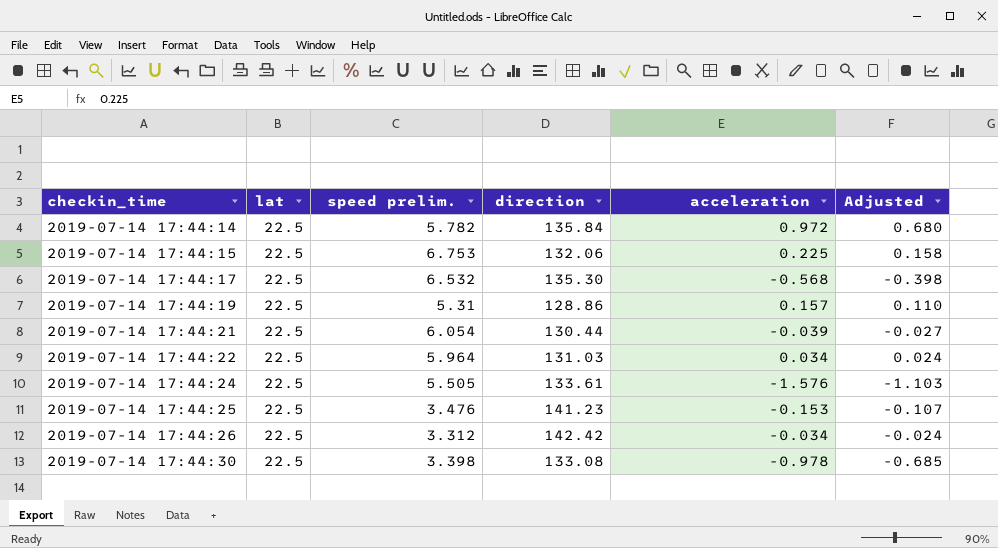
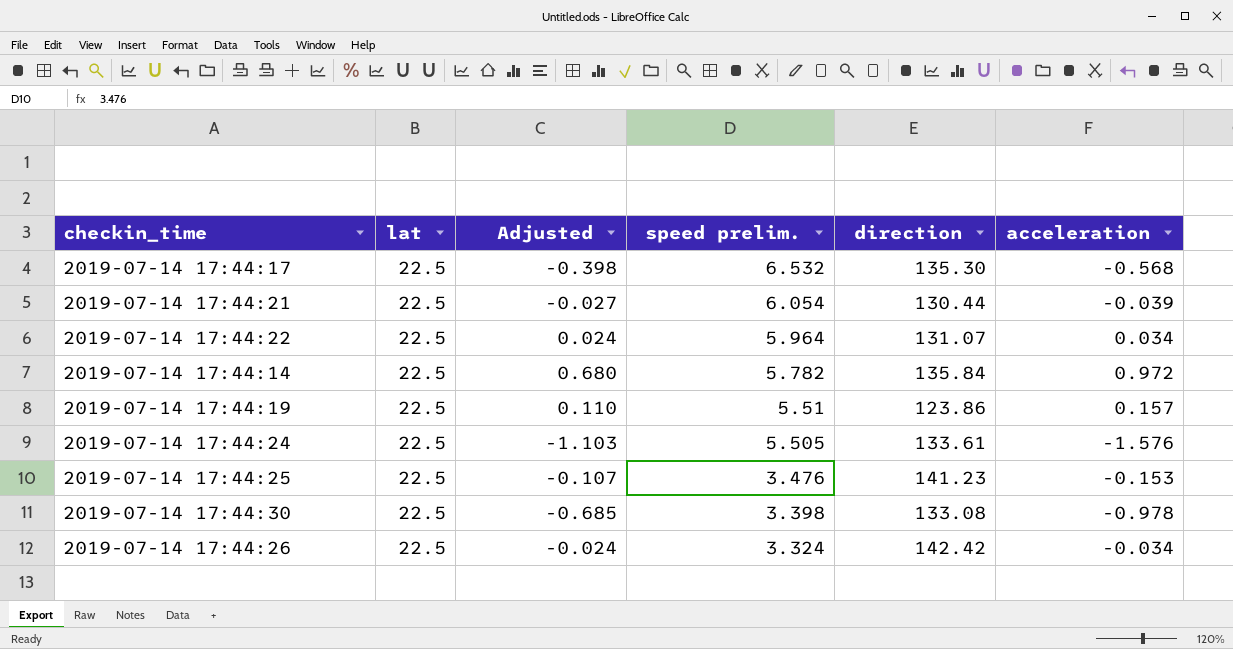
row order: checkin_time ascending -> speed prelim. descending
column Adjusted | position: 6 -> 3
row 2019-07-14 17:44:15: 22.5 | 6.753 | 132.06 | 0.225 | 0.158 -> none
2019-07-14 17:44:22 | direction: 131.03 -> 131.07
2019-07-14 17:44:19 | speed prelim.: 5.31 -> 5.51
2019-07-14 17:44:19 | direction: 128.86 -> 123.86
2019-07-14 17:44:26 | speed prelim.: 3.312 -> 3.324

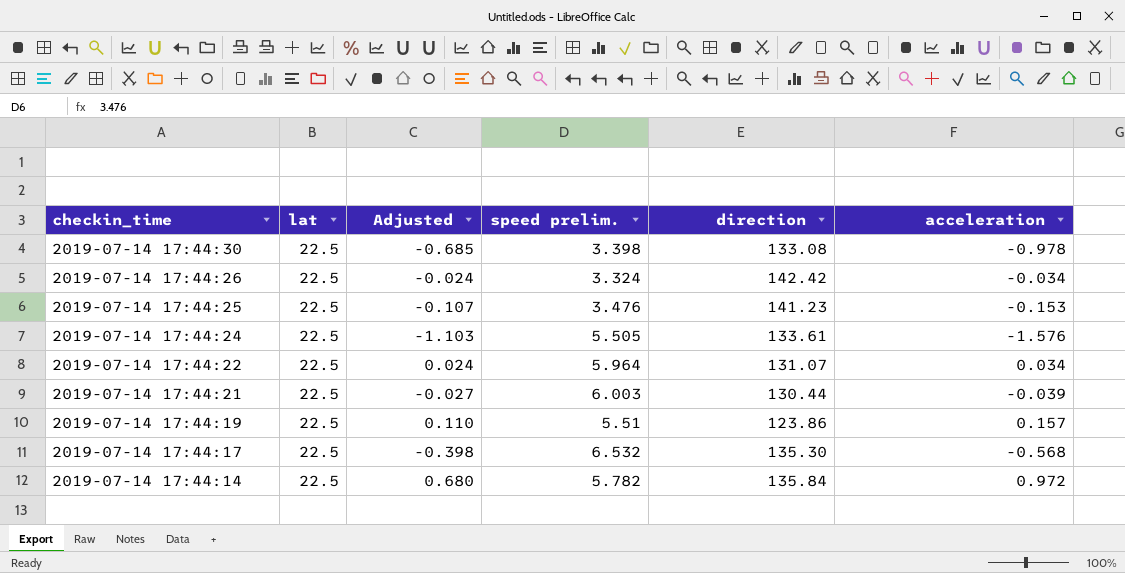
row order: speed prelim. descending -> checkin_time descending
2019-07-14 17:44:21 | speed prelim.: 6.054 -> 6.003

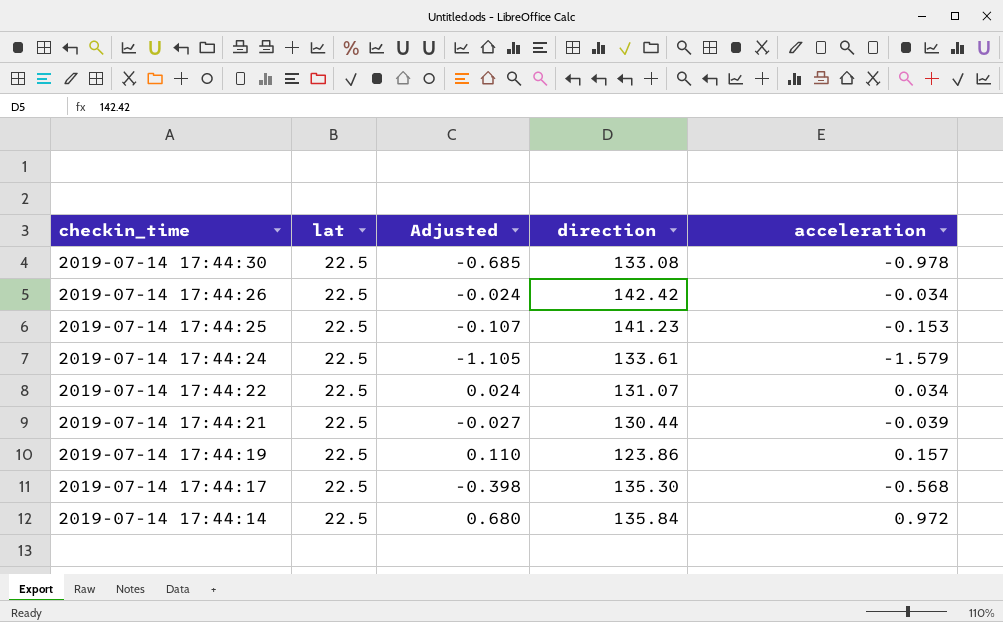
column speed prelim. | position: 4 -> none
2019-07-14 17:44:24 | Adjusted: -1.103 -> -1.105
2019-07-14 17:44:24 | acceleration: -1.576 -> -1.579

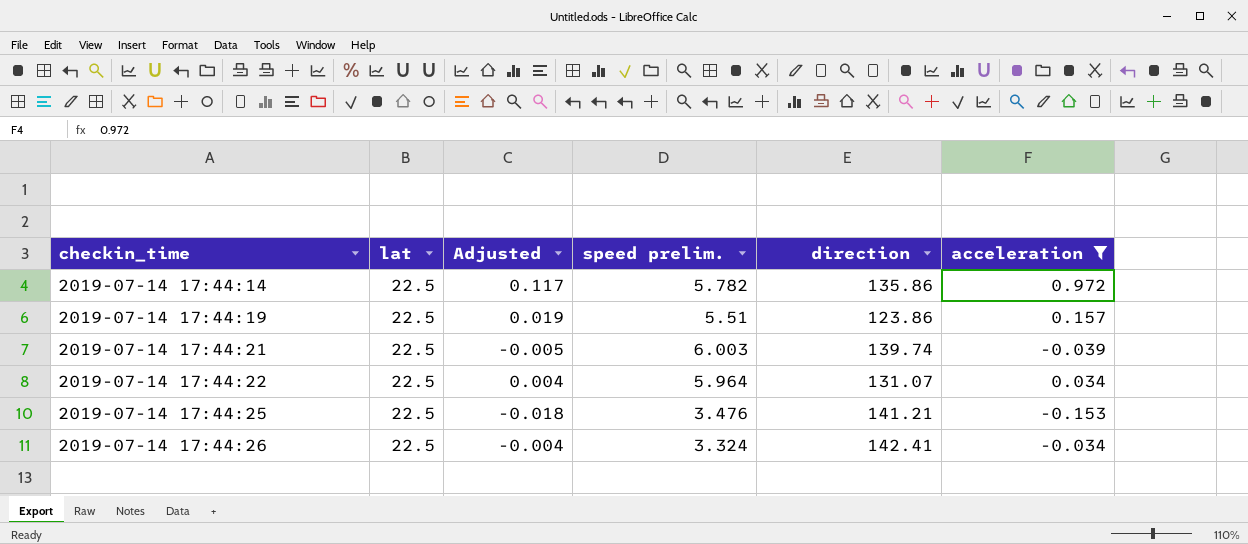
filter: none -> acceleration >= -0.153
row order: checkin_time descending -> checkin_time ascending
column Adjusted | formula: [acceleration] * 0.7 -> [acceleration] * 0.12
column speed prelim. | position: none -> 4
2019-07-14 17:44:14 | direction: 135.84 -> 135.86
2019-07-14 17:44:21 | direction: 130.44 -> 139.74
2019-07-14 17:44:25 | direction: 141.23 -> 141.21
2019-07-14 17:44:26 | direction: 142.42 -> 142.41

